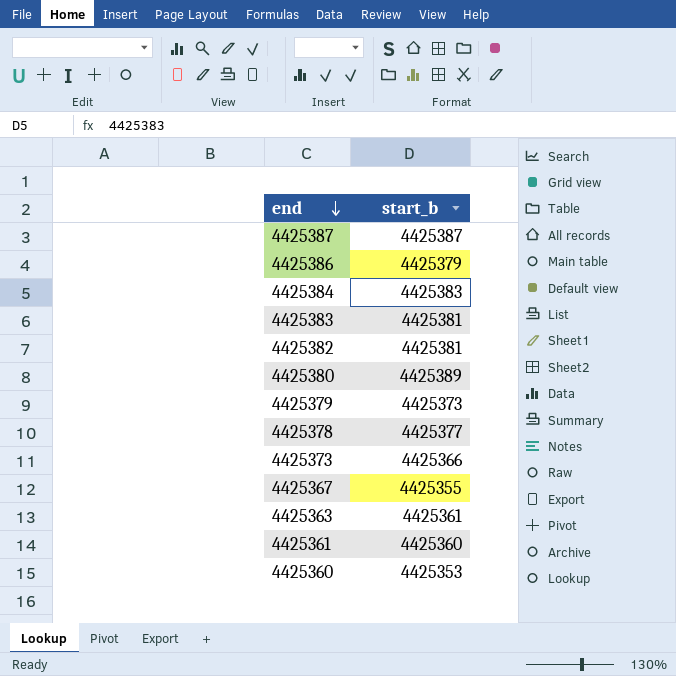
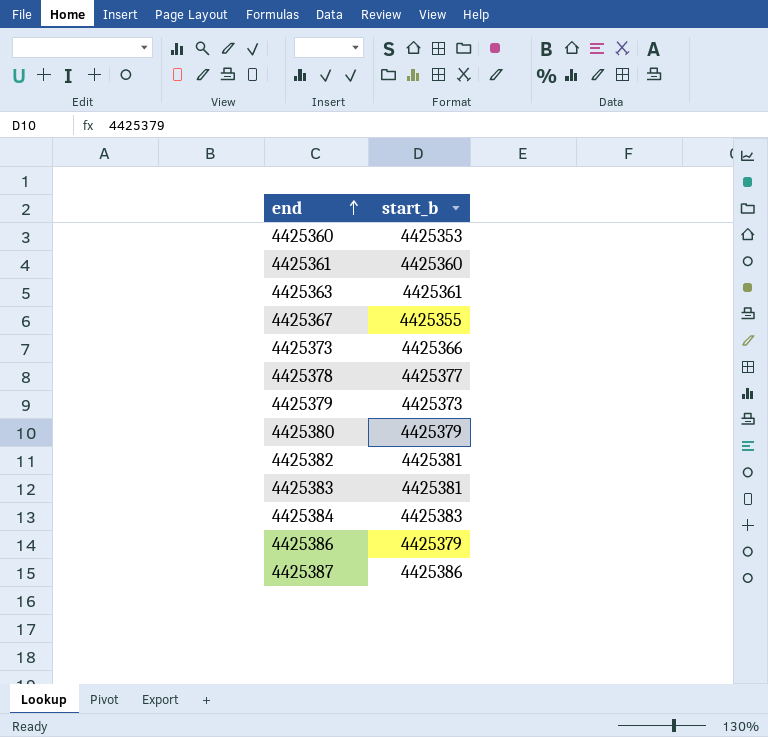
row order: end descending -> end ascending
4425380 | start_b: 4425389 -> 4425379
4425387 | start_b: 4425387 -> 4425386

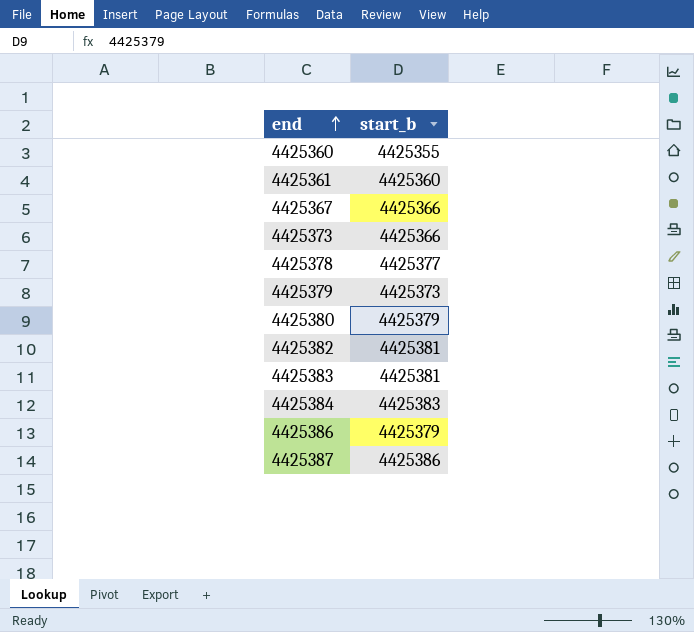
row 4425363: 4425361 -> none
4425360 | start_b: 4425353 -> 4425355
4425367 | start_b: 4425355 -> 4425366

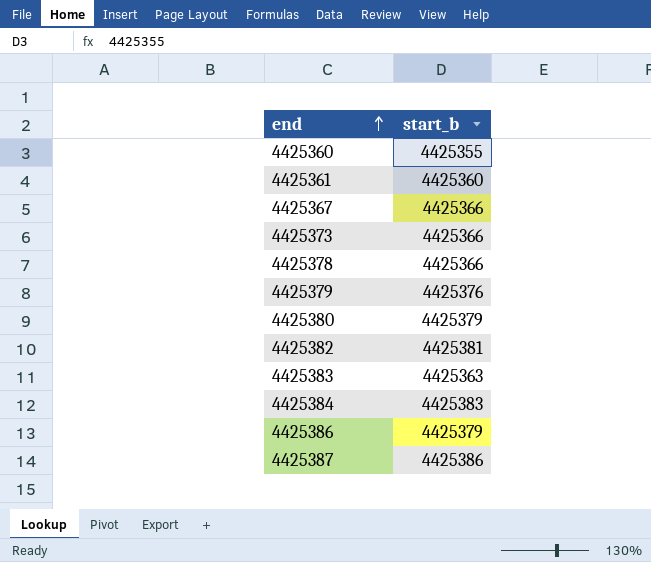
4425378 | start_b: 4425377 -> 4425366
4425379 | start_b: 4425373 -> 4425376
4425383 | start_b: 4425381 -> 4425363

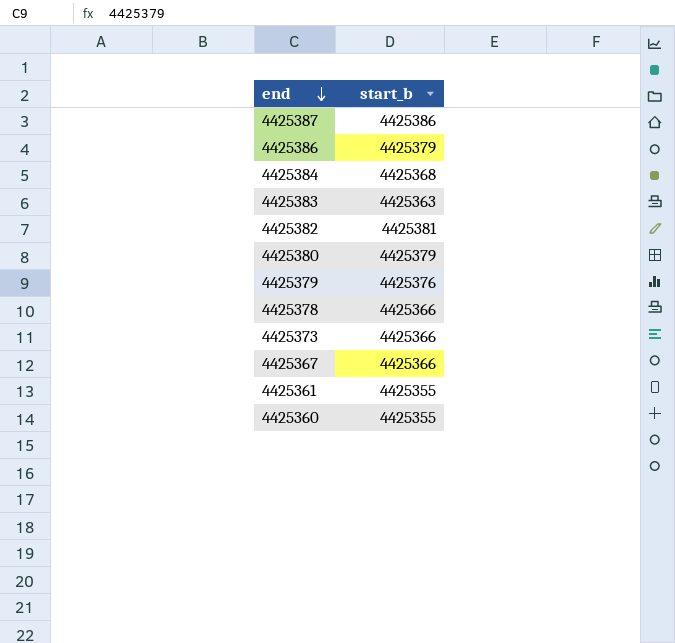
row order: end ascending -> end descending
4425384 | start_b: 4425383 -> 4425368
4425361 | start_b: 4425360 -> 4425355

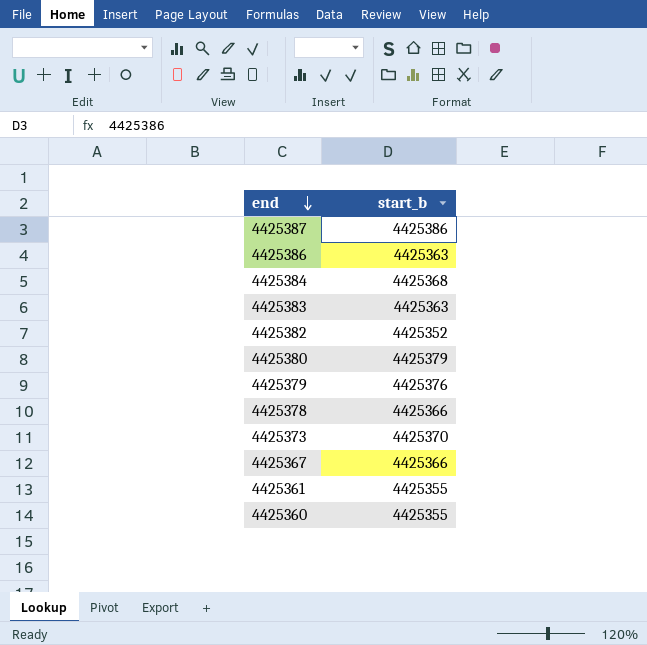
4425386 | start_b: 4425379 -> 4425363
4425382 | start_b: 4425381 -> 4425352
4425373 | start_b: 4425366 -> 4425370

